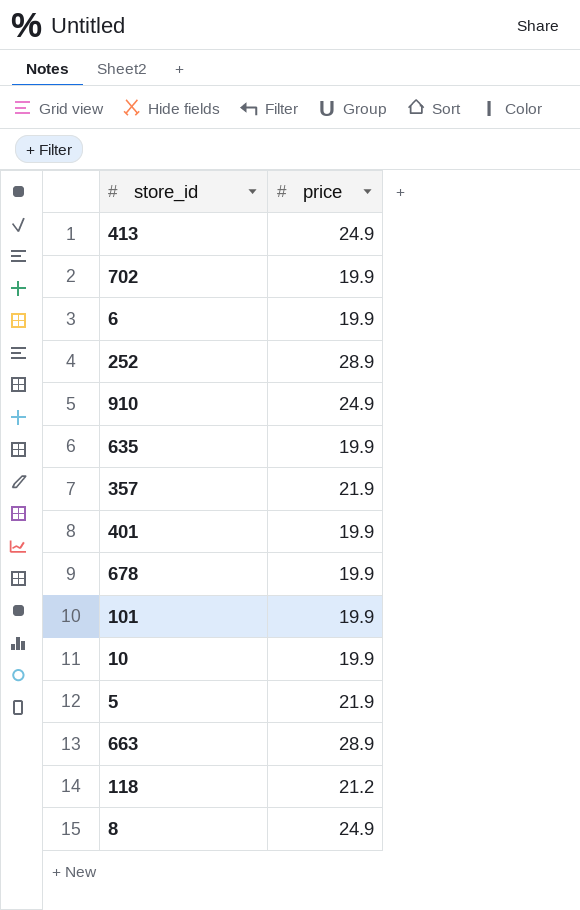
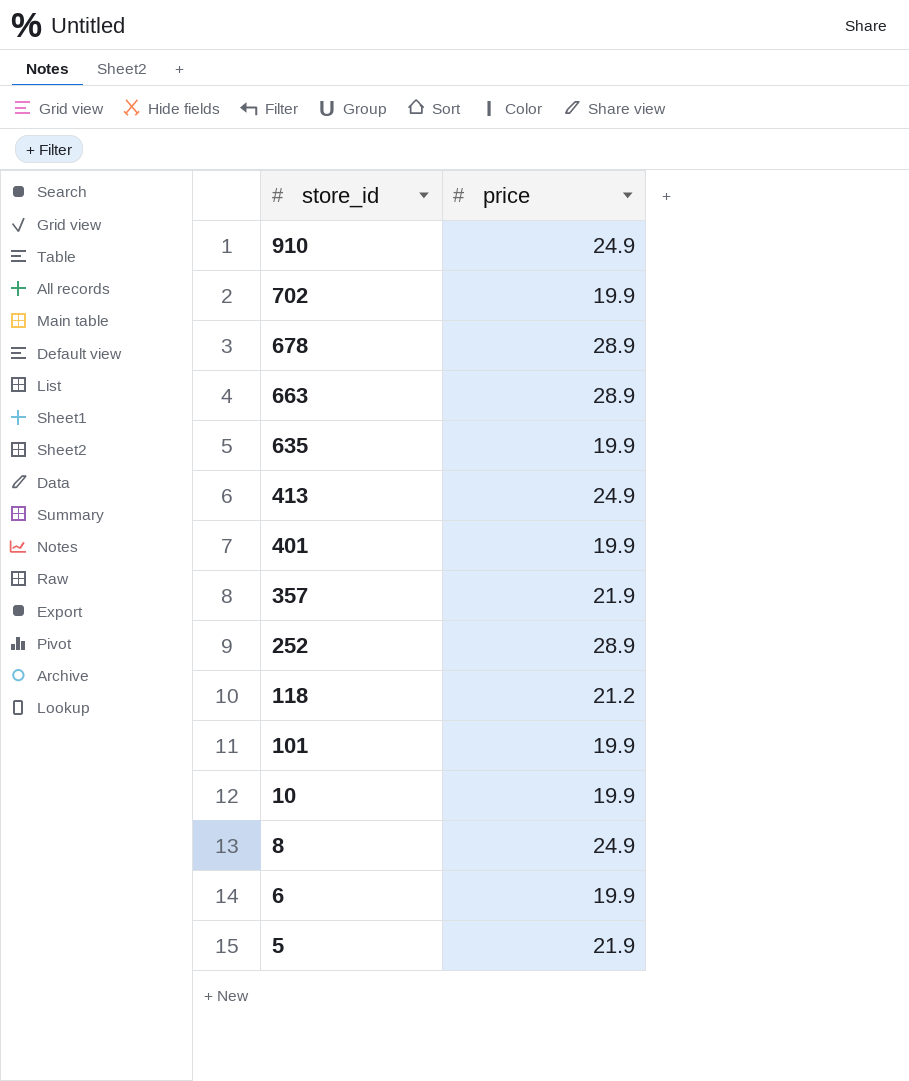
row order: none -> store_id descending
678 | price: 19.9 -> 28.9

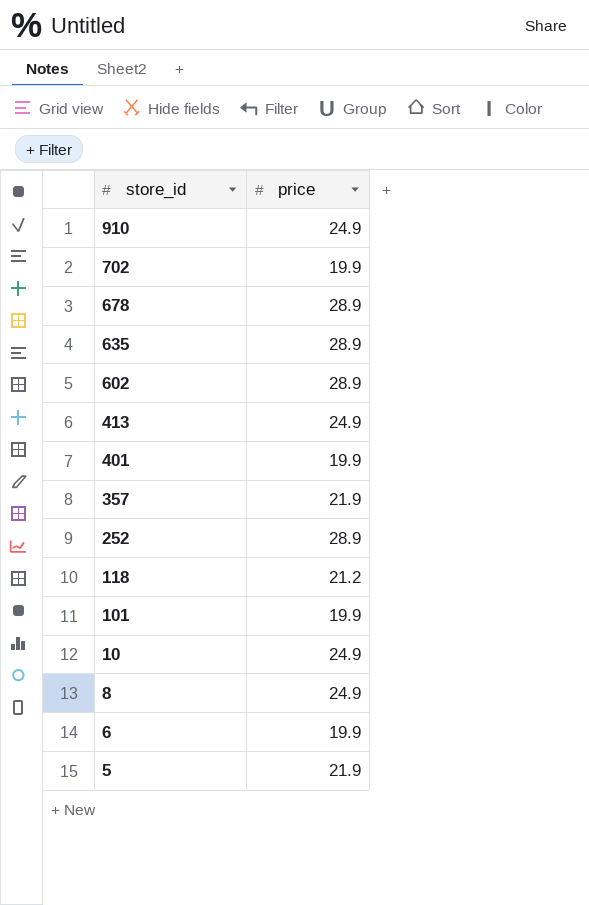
row 663: 28.9 -> none
635 | price: 19.9 -> 28.9
row 602: none -> 28.9
10 | price: 19.9 -> 24.9

